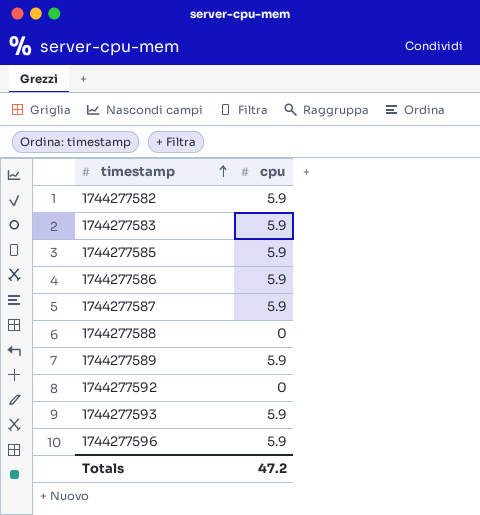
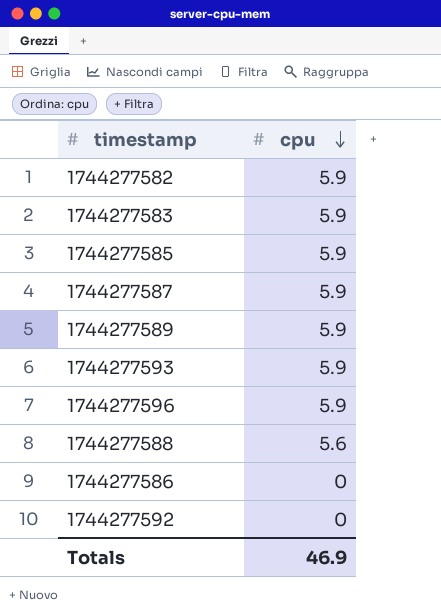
row order: timestamp ascending -> cpu descending
1744277588 | cpu: 0 -> 5.6
1744277586 | cpu: 5.9 -> 0
Totals | cpu: 47.2 -> 46.9

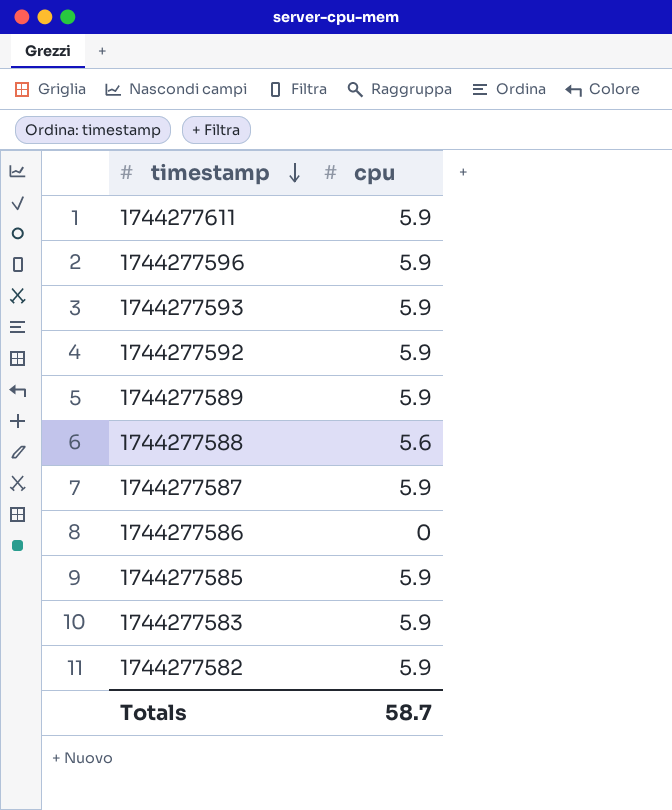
row order: cpu descending -> timestamp descending
row 1744277611: none -> 5.9
1744277592 | cpu: 0 -> 5.9
Totals | cpu: 46.9 -> 58.7

